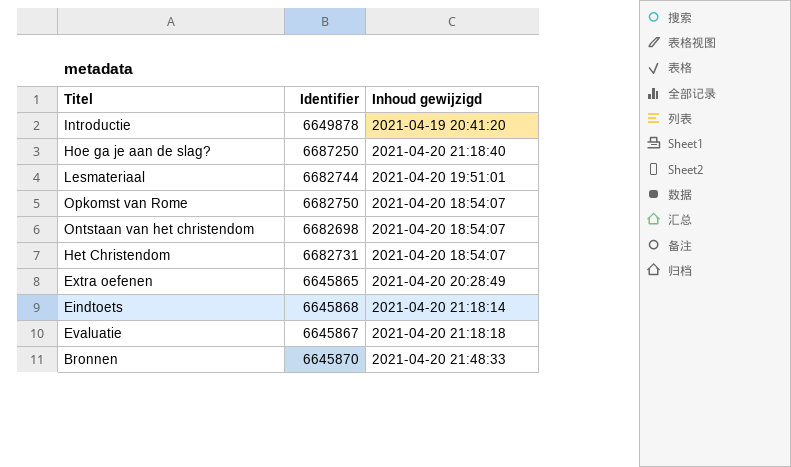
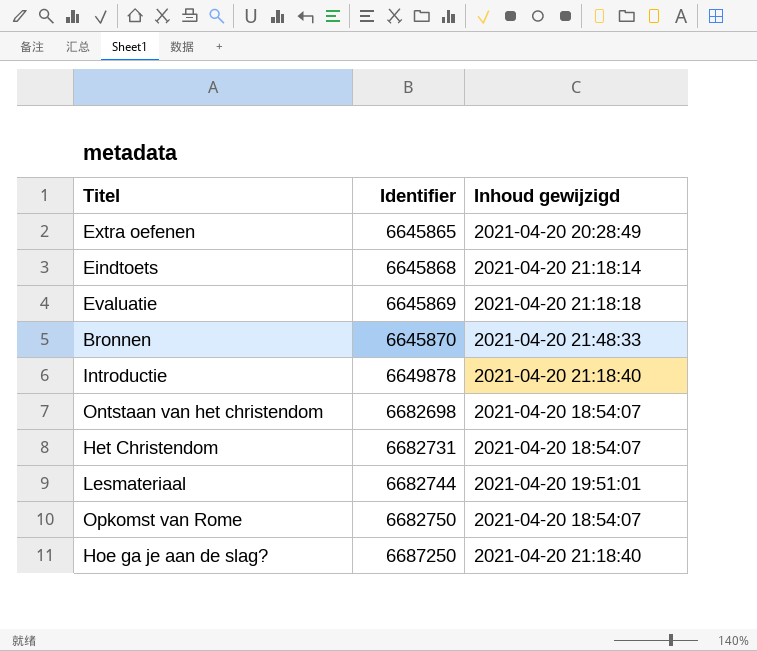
row order: none -> Identifier ascending
Evaluatie | Identifier: 6645867 -> 6645869
Introductie | Inhoud gewijzigd: 2021-04-19 20:41:20 -> 2021-04-20 21:18:40

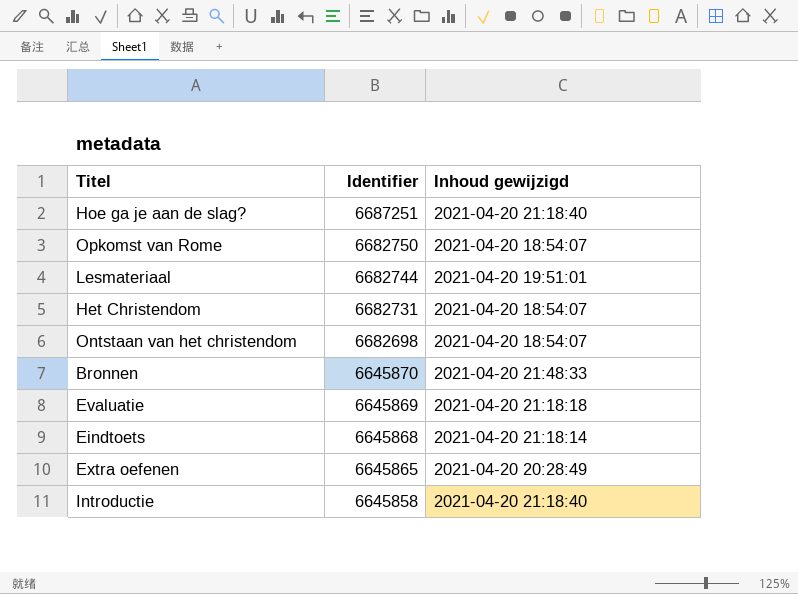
row order: Identifier ascending -> Identifier descending
Hoe ga je aan de slag? | Identifier: 6687250 -> 6687251
Introductie | Identifier: 6649878 -> 6645858

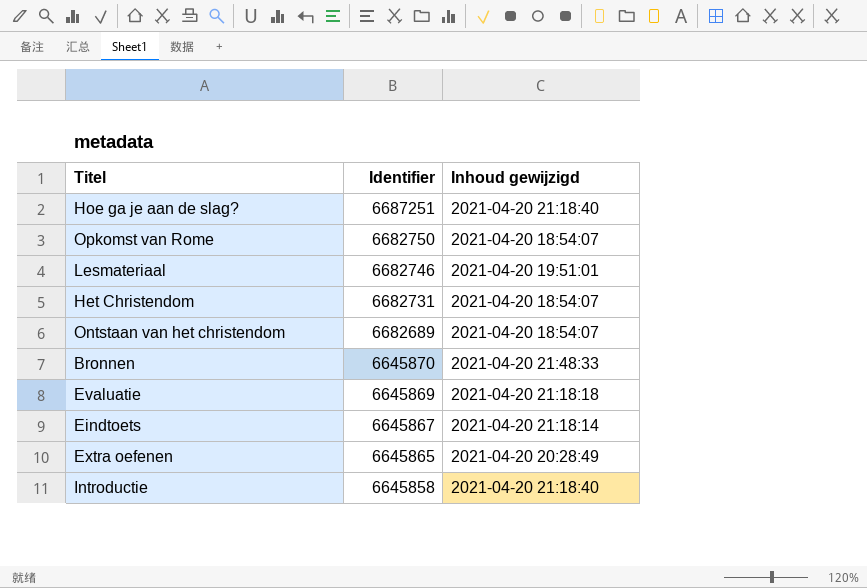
Lesmateriaal | Identifier: 6682744 -> 6682746
Ontstaan van het christendom | Identifier: 6682698 -> 6682689
Eindtoets | Identifier: 6645868 -> 6645867

